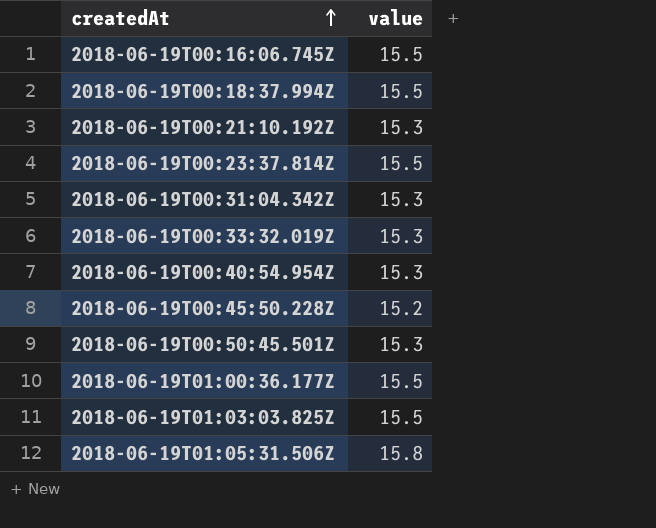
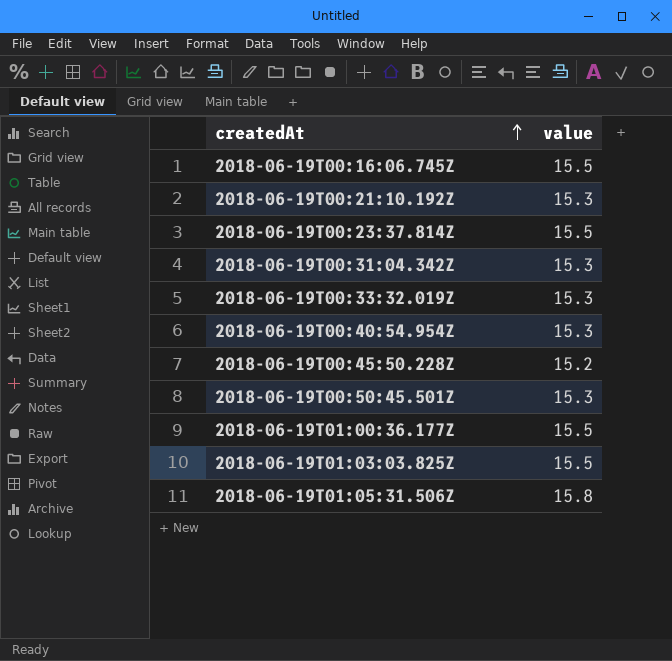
row 2018-06-19T00:18:37.994Z: 15.5 -> none

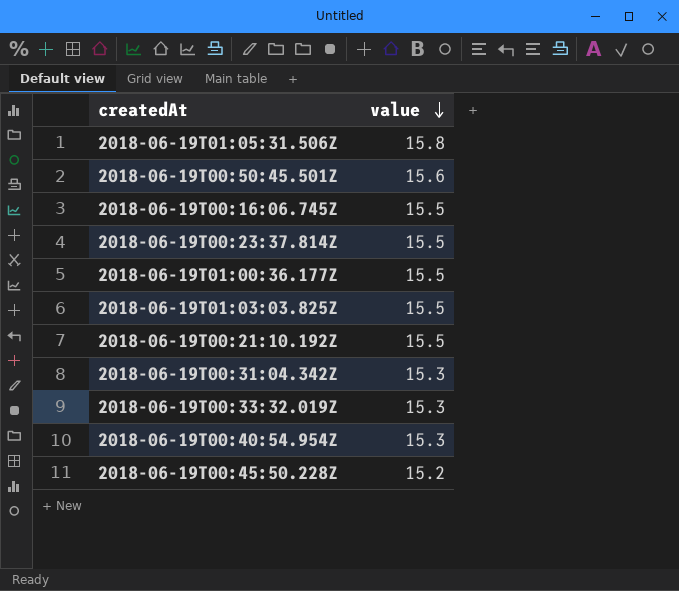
row order: createdAt ascending -> value descending
2018-06-19T00:50:45.501Z | value: 15.3 -> 15.6
2018-06-19T00:21:10.192Z | value: 15.3 -> 15.5

